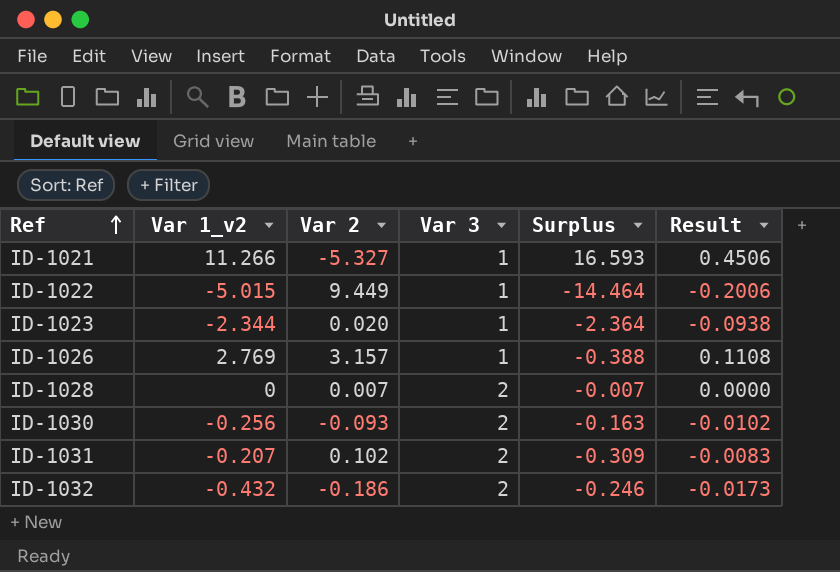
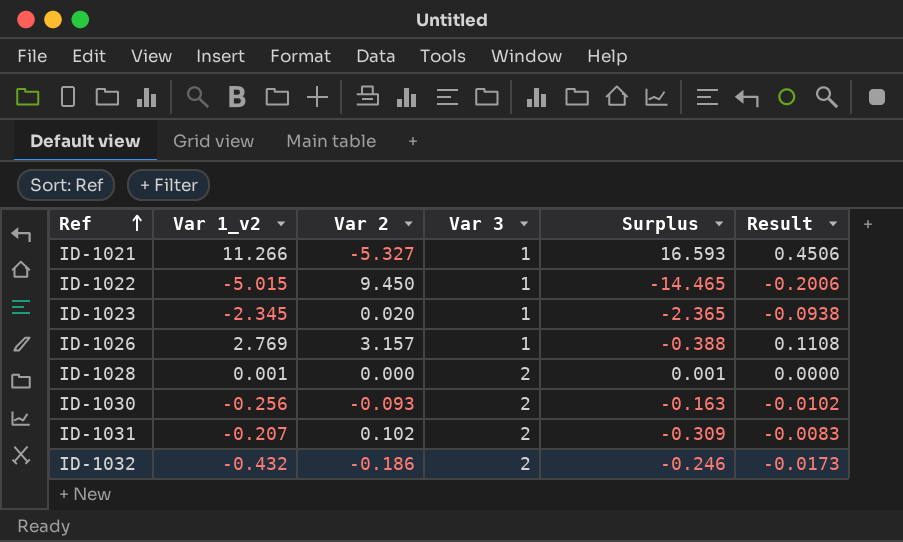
ID-1022 | Var 2: 9.449 -> 9.450
ID-1022 | Surplus: -14.464 -> -14.465
ID-1023 | Var 1_v2: -2.344 -> -2.345
ID-1023 | Surplus: -2.364 -> -2.365
ID-1028 | Var 1_v2: 0 -> 0.001
ID-1028 | Var 2: 0.007 -> 0.000
ID-1028 | Surplus: -0.007 -> 0.001

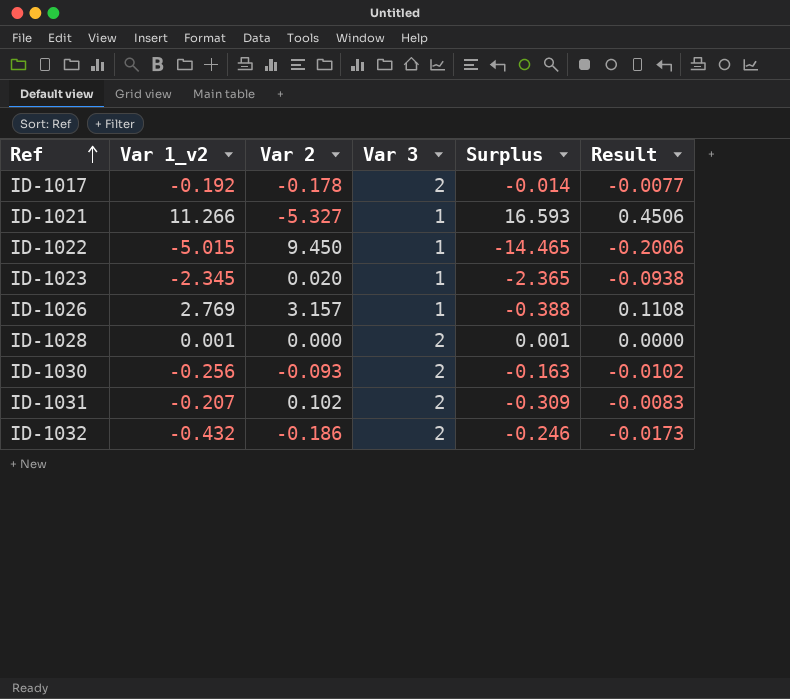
row ID-1017: none -> -0.192 | -0.178 | 2 | -0.014 | -0.0077

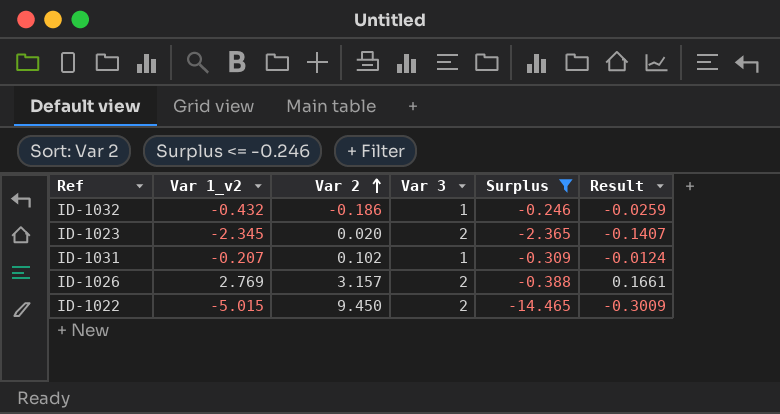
filter: none -> Surplus <= -0.246
row order: Ref ascending -> Var 2 ascending
column Result | formula: [Var 1_v2] * 0.04 -> [Var 1_v2] * 0.06
ID-1032 | Var 3: 2 -> 1
ID-1023 | Var 3: 1 -> 2
ID-1031 | Var 3: 2 -> 1
ID-1026 | Var 3: 1 -> 2
ID-1022 | Var 3: 1 -> 2

